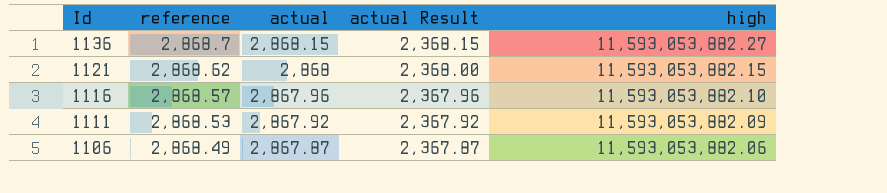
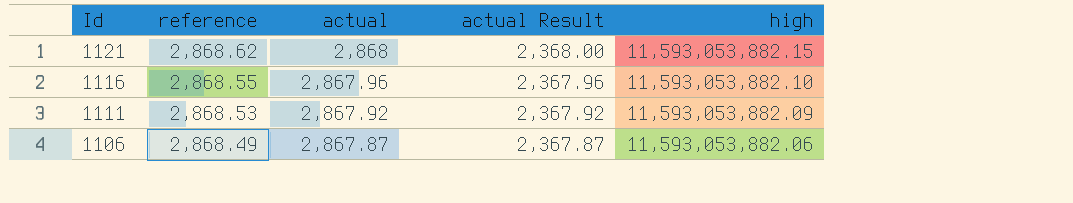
row 1136: 2,868.7 | 2,868.15 | 2,368.15 | 11,593,053,882.27 -> none
1116 | reference: 2,868.57 -> 2,868.55

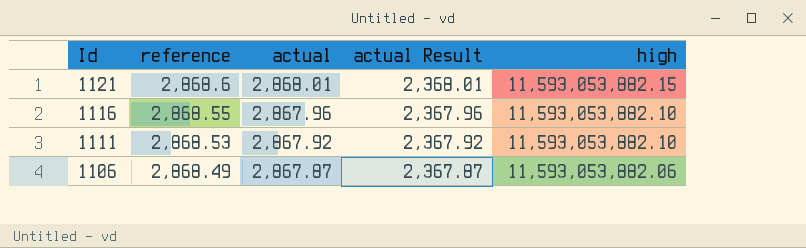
1121 | reference: 2,868.62 -> 2,868.6
1121 | actual: 2,868 -> 2,868.01
1121 | actual Result: 2,368.00 -> 2,368.01
1111 | high: 11,593,053,882.09 -> 11,593,053,882.10

